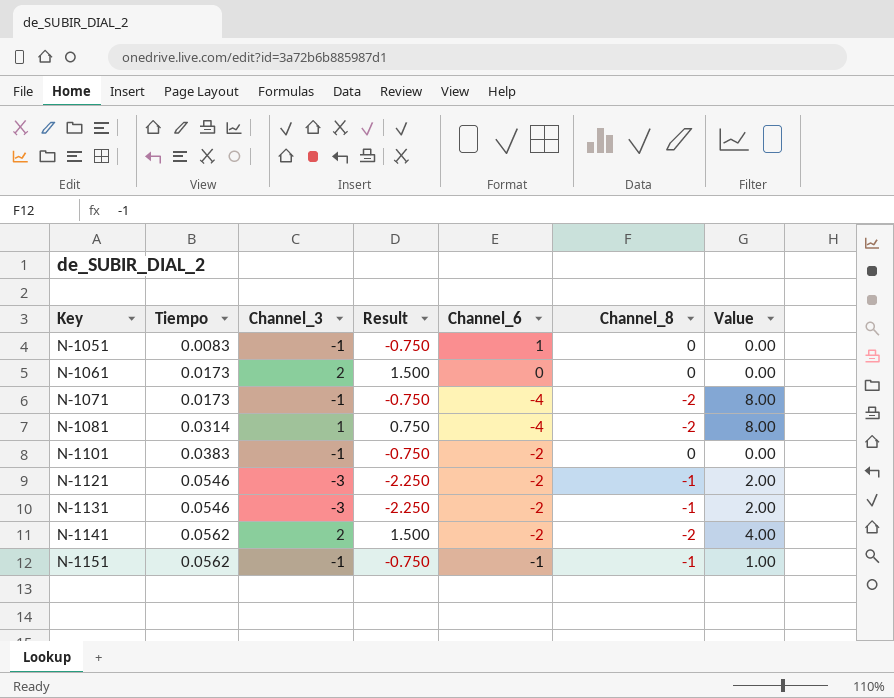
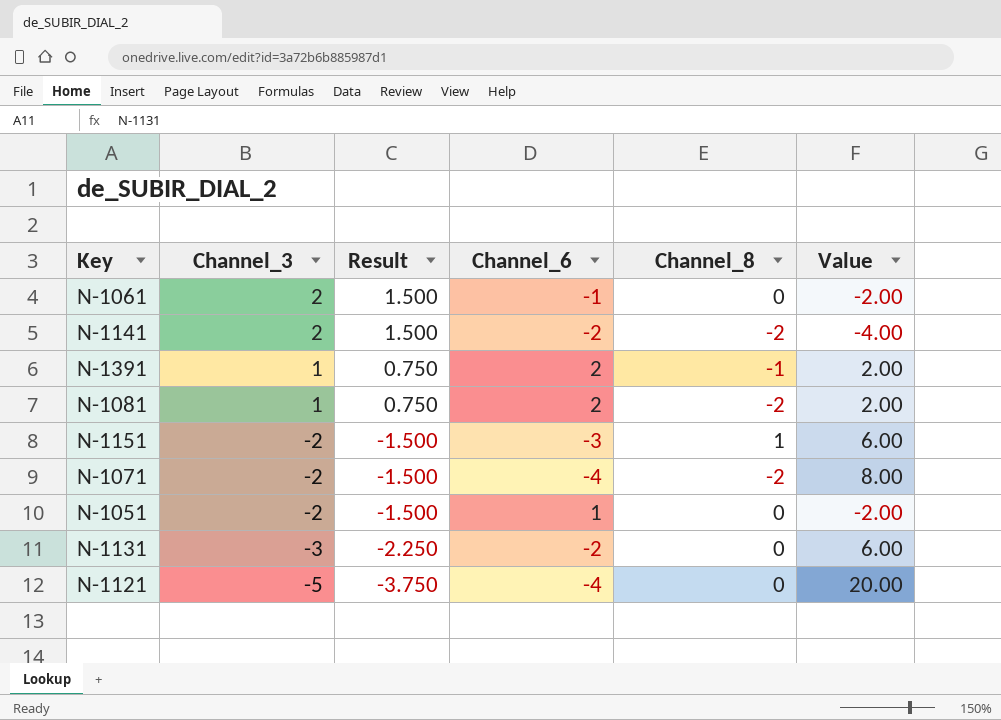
row order: Key ascending -> Channel_3 descending
column Tiempo | position: 2 -> none
column Value | formula: [Channel_6] * [Channel_8] -> [Channel_3] * [Channel_6]
row N-1101: 0.0383 | -1 | -0.750 | -2 | 0 | 0.00 -> none
N-1061 | Channel_6: 0 -> -1
row N-1391: none -> 1 | 0.750 | 2 | -1 | 2.00
N-1081 | Channel_6: -4 -> 2
N-1151 | Channel_3: -1 -> -2
N-1151 | Result: -0.750 -> -1.500
N-1151 | Channel_6: -1 -> -3
N-1151 | Channel_8: -1 -> 1
N-1071 | Channel_3: -1 -> -2
N-1071 | Result: -0.750 -> -1.500
N-1051 | Channel_3: -1 -> -2
N-1051 | Result: -0.750 -> -1.500
N-1131 | Channel_8: -1 -> 0
N-1121 | Channel_3: -3 -> -5
N-1121 | Result: -2.250 -> -3.750
N-1121 | Channel_6: -2 -> -4
N-1121 | Channel_8: -1 -> 0

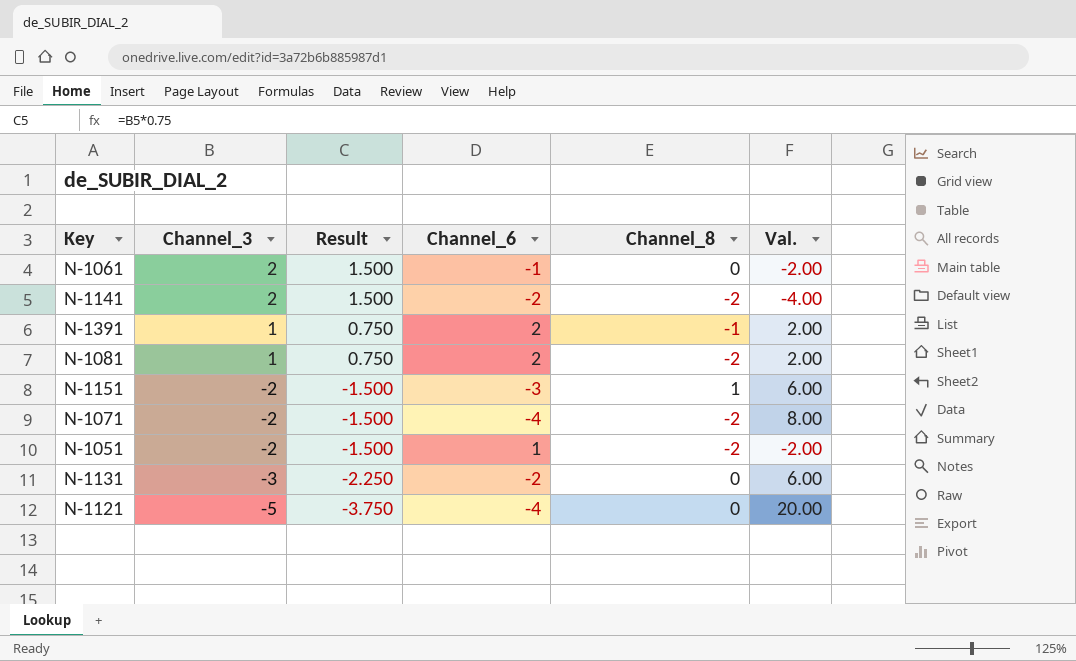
column name: Value -> Val.
N-1051 | Channel_8: 0 -> -2

